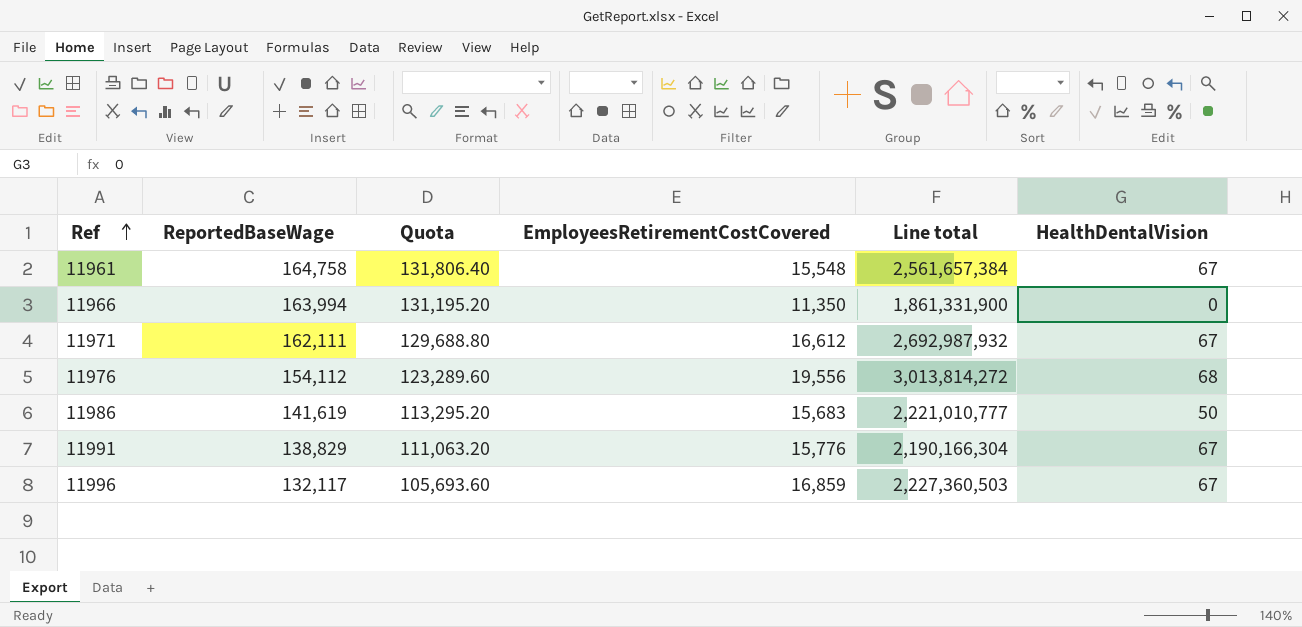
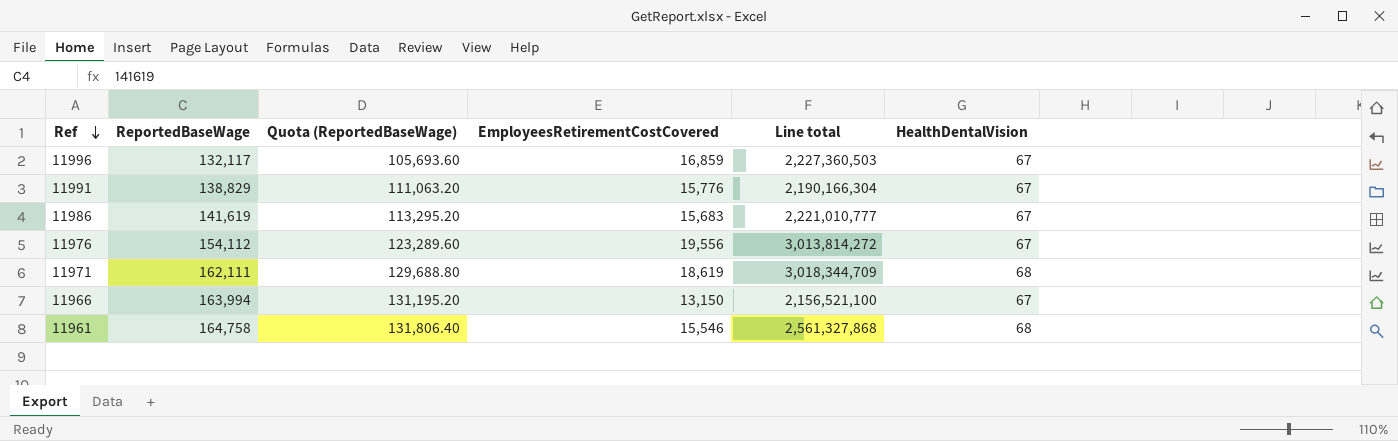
row order: Ref ascending -> Ref descending
column name: Quota -> Quota (ReportedBaseWage)
11986 | HealthDentalVision: 50 -> 67
11976 | HealthDentalVision: 68 -> 67
11971 | EmployeesRetirementCostCovered: 16,612 -> 18,619
11971 | Line total: 2,692,987,932 -> 3,018,344,709
11971 | HealthDentalVision: 67 -> 68
11966 | EmployeesRetirementCostCovered: 11,350 -> 13,150
11966 | Line total: 1,861,331,900 -> 2,156,521,100
11966 | HealthDentalVision: 0 -> 67
11961 | EmployeesRetirementCostCovered: 15,548 -> 15,546
11961 | Line total: 2,561,657,384 -> 2,561,327,868
11961 | HealthDentalVision: 67 -> 68

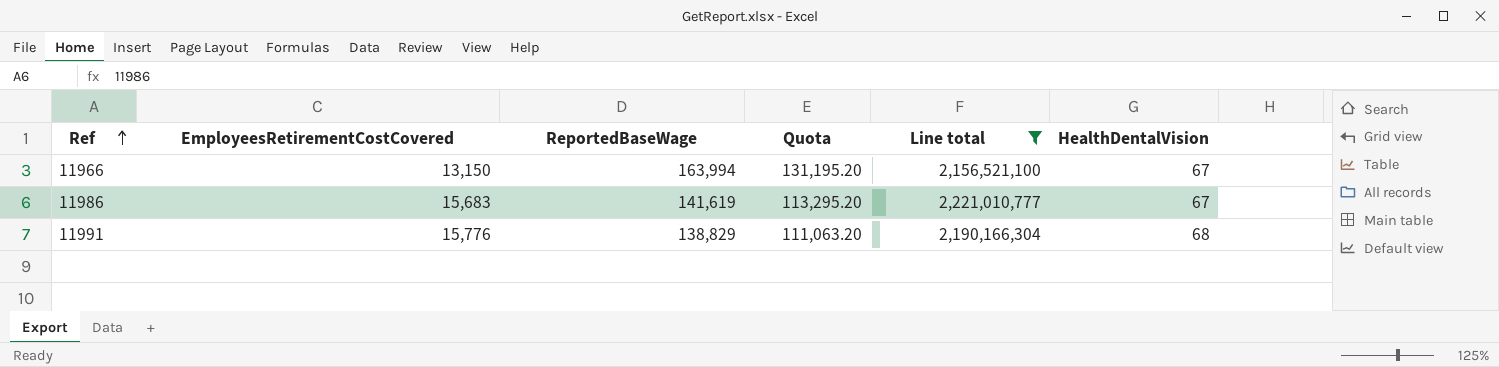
filter: none -> Line total <= 2,221,010,777
row order: Ref descending -> Ref ascending
column EmployeesRetirementCostCovered | position: 4 -> 2
column name: Quota (ReportedBaseWage) -> Quota
11991 | HealthDentalVision: 67 -> 68

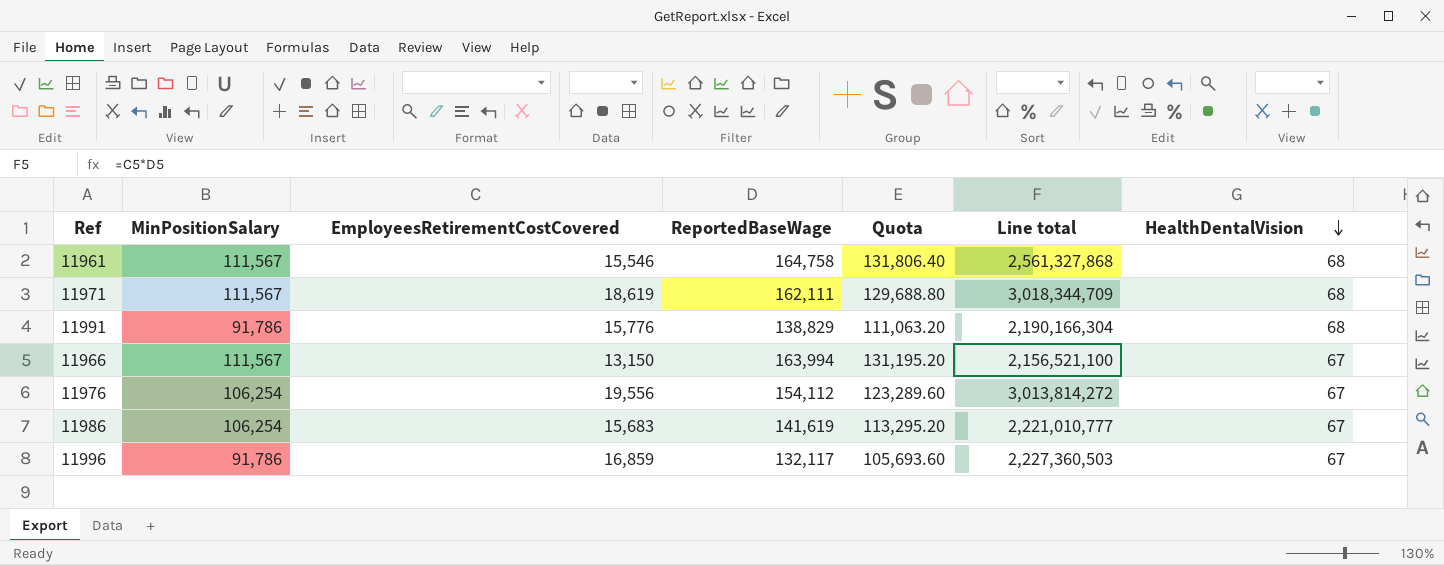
filter: Line total <= 2,221,010,777 -> none
row order: Ref ascending -> HealthDentalVision descending
column MinPositionSalary | position: none -> 2

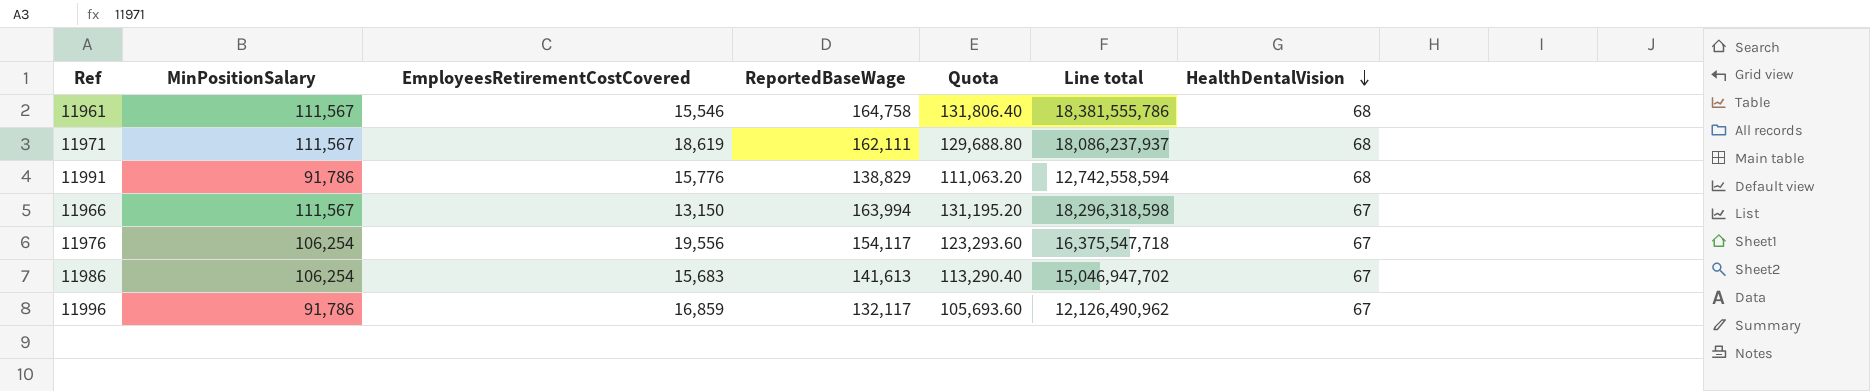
column Line total | formula: [EmployeesRetirementCostCovered] * [ReportedBaseWage] -> [MinPositionSalary] * [ReportedBaseWage]
11976 | ReportedBaseWage: 154,112 -> 154,117
11976 | Quota: 123,289.60 -> 123,293.60
11986 | ReportedBaseWage: 141,619 -> 141,613
11986 | Quota: 113,295.20 -> 113,290.40

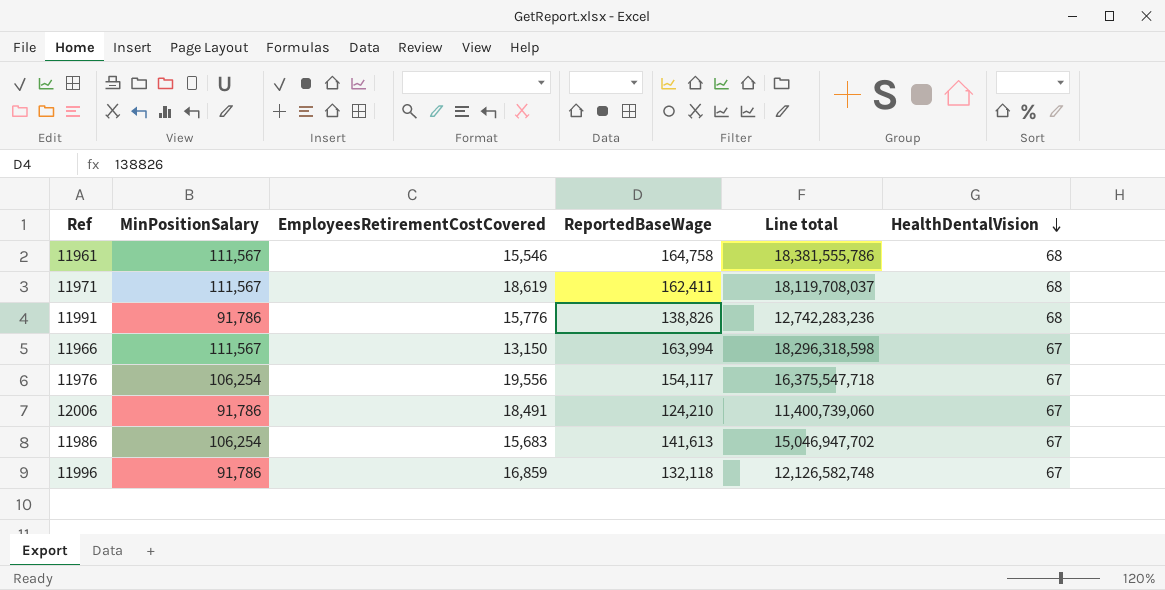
column Quota | formula: [ReportedBaseWage] * 0.8 -> none
11971 | ReportedBaseWage: 162,111 -> 162,411
11971 | Line total: 18,086,237,937 -> 18,119,708,037
11991 | ReportedBaseWage: 138,829 -> 138,826
11991 | Line total: 12,742,558,594 -> 12,742,283,236
row 12006: none -> 91,786 | 18,491 | 124,210 | 11,400,739,060 | 67
11996 | ReportedBaseWage: 132,117 -> 132,118
11996 | Line total: 12,126,490,962 -> 12,126,582,748

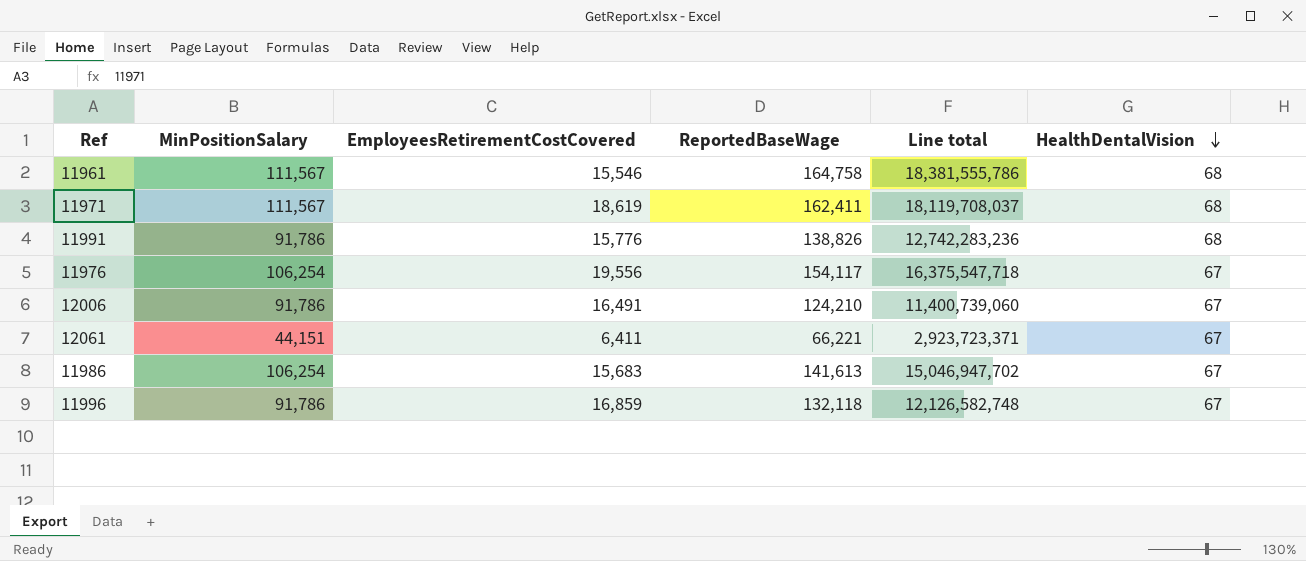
row 11966: 111,567 | 13,150 | 163,994 | 18,296,318,598 | 67 -> none
12006 | EmployeesRetirementCostCovered: 18,491 -> 16,491
row 12061: none -> 44,151 | 6,411 | 66,221 | 2,923,723,371 | 67

